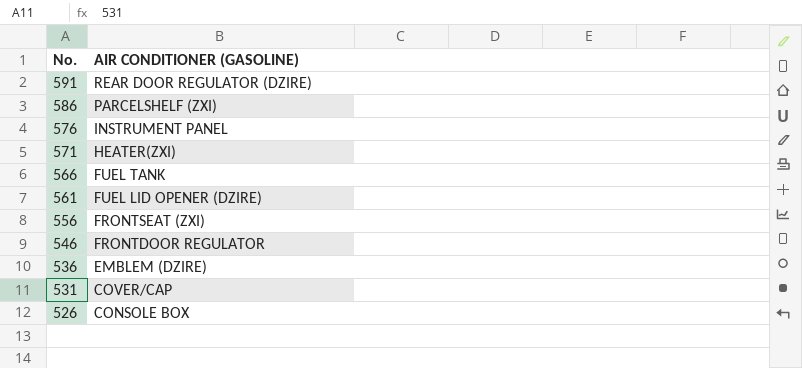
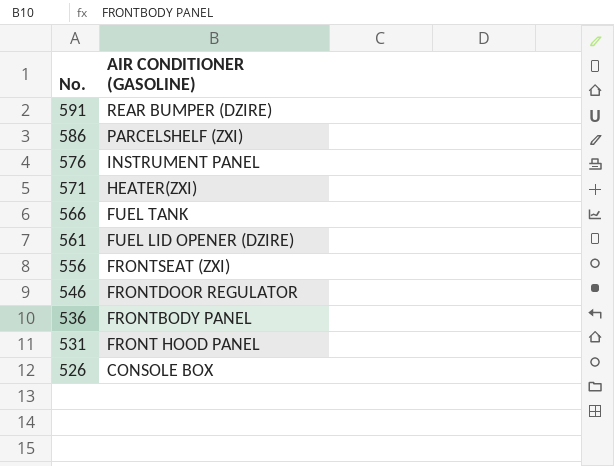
591 | AIR CONDITIONER (GASOLINE): REAR DOOR REGULATOR (DZIRE) -> REAR BUMPER (DZIRE)
536 | AIR CONDITIONER (GASOLINE): EMBLEM (DZIRE) -> FRONTBODY PANEL
531 | AIR CONDITIONER (GASOLINE): COVER/CAP -> FRONT HOOD PANEL

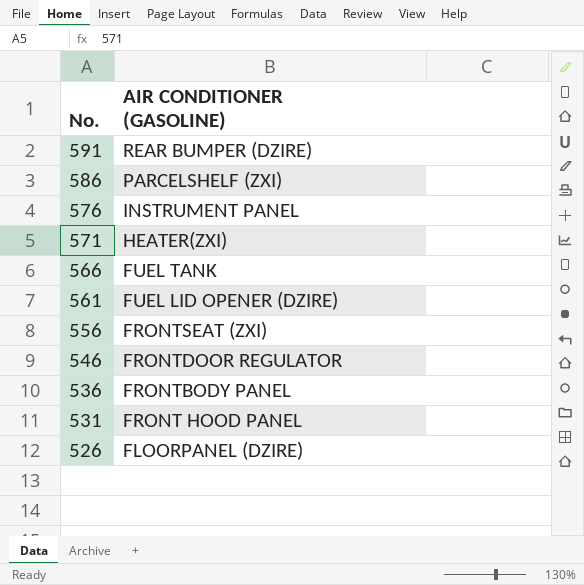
526 | AIR CONDITIONER (GASOLINE): CONSOLE BOX -> FLOORPANEL (DZIRE)

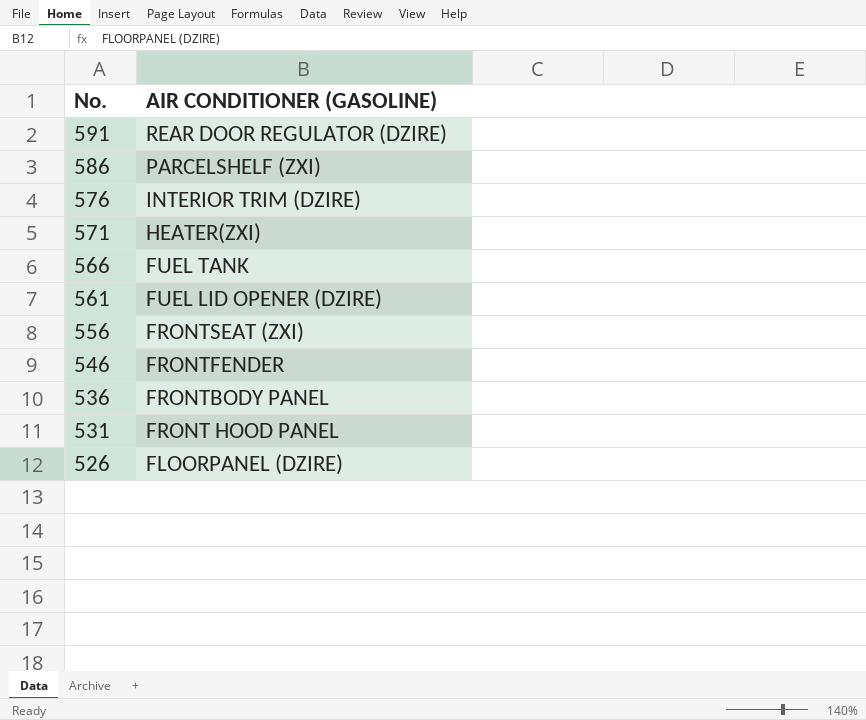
591 | AIR CONDITIONER (GASOLINE): REAR BUMPER (DZIRE) -> REAR DOOR REGULATOR (DZIRE)
576 | AIR CONDITIONER (GASOLINE): INSTRUMENT PANEL -> INTERIOR TRIM (DZIRE)
546 | AIR CONDITIONER (GASOLINE): FRONTDOOR REGULATOR -> FRONTFENDER

